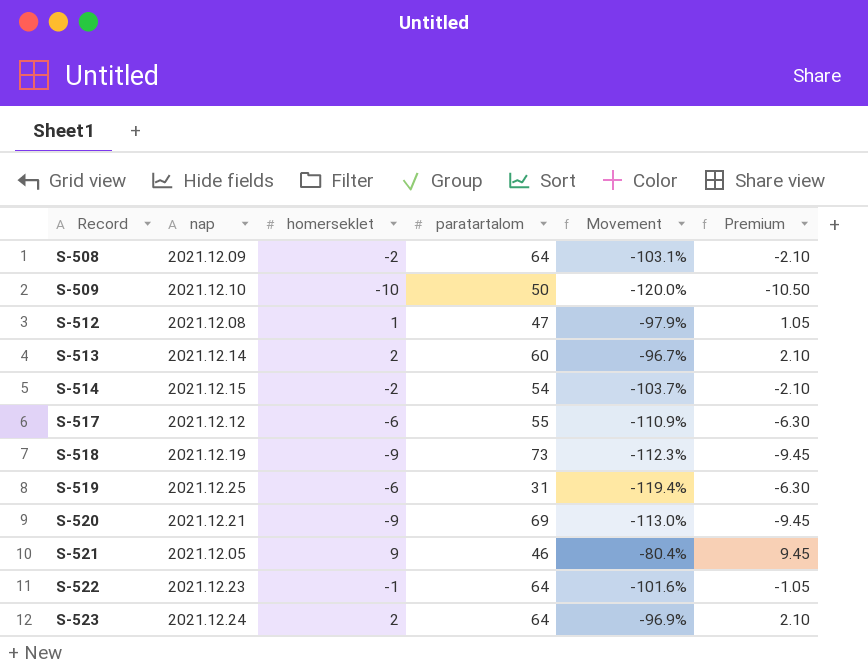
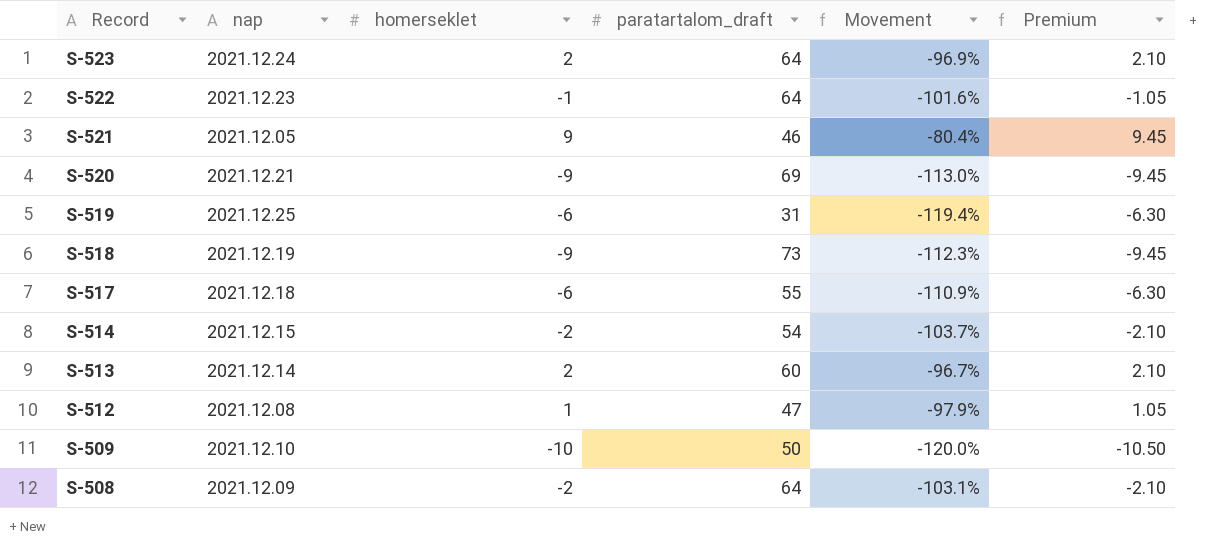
row order: Record ascending -> Record descending
column name: paratartalom -> paratartalom_draft
S-517 | nap: 2021.12.12 -> 2021.12.18

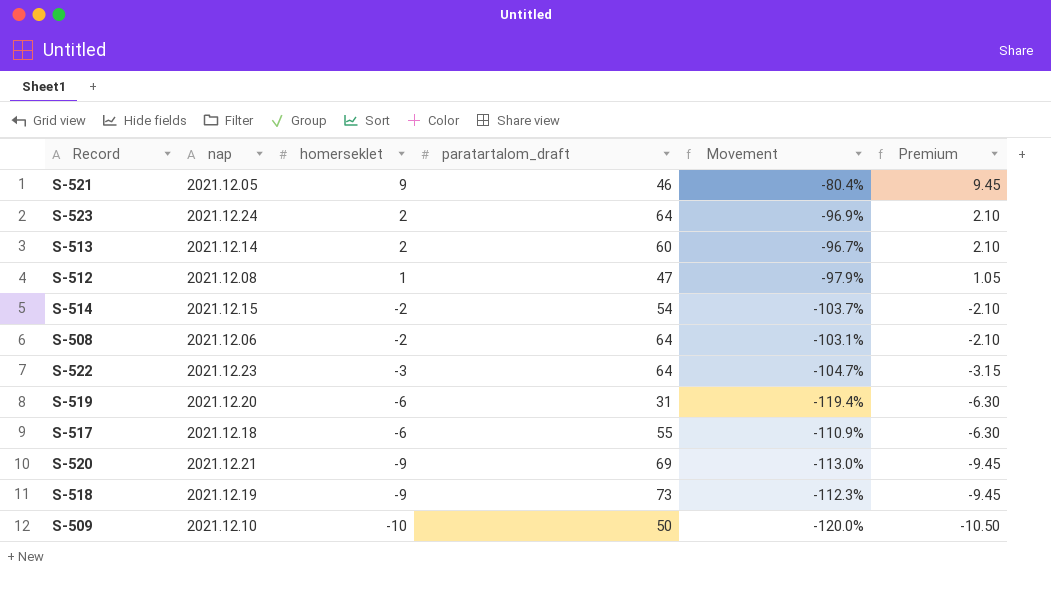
row order: Record descending -> homerseklet descending
S-508 | nap: 2021.12.09 -> 2021.12.06
S-522 | homerseklet: -1 -> -3
S-522 | Movement: -101.6% -> -104.7%
S-522 | Premium: -1.05 -> -3.15
S-519 | nap: 2021.12.25 -> 2021.12.20

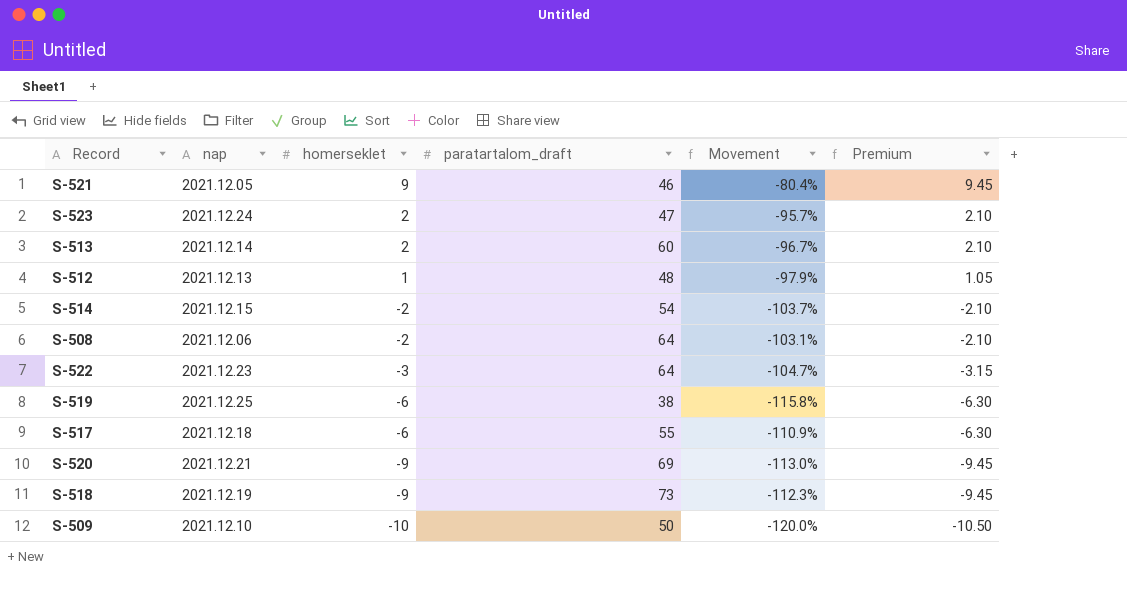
S-523 | paratartalom_draft: 64 -> 47
S-523 | Movement: -96.9% -> -95.7%
S-512 | nap: 2021.12.08 -> 2021.12.13
S-512 | paratartalom_draft: 47 -> 48
S-519 | nap: 2021.12.20 -> 2021.12.25
S-519 | paratartalom_draft: 31 -> 38
S-519 | Movement: -119.4% -> -115.8%

